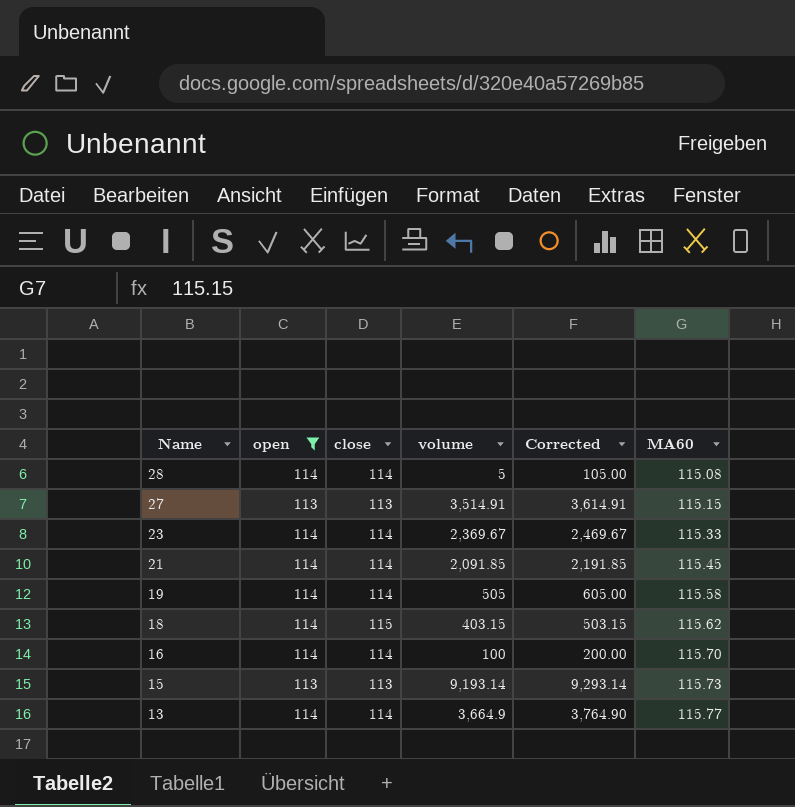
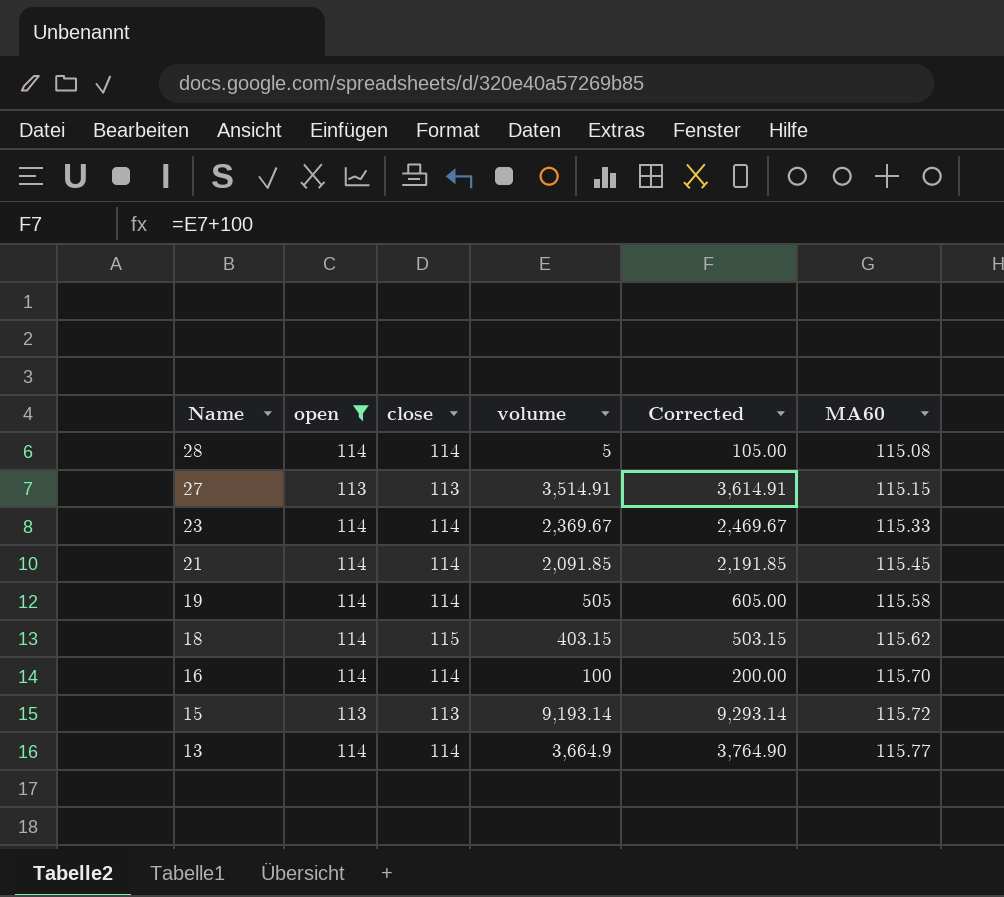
15 | MA60: 115.73 -> 115.72

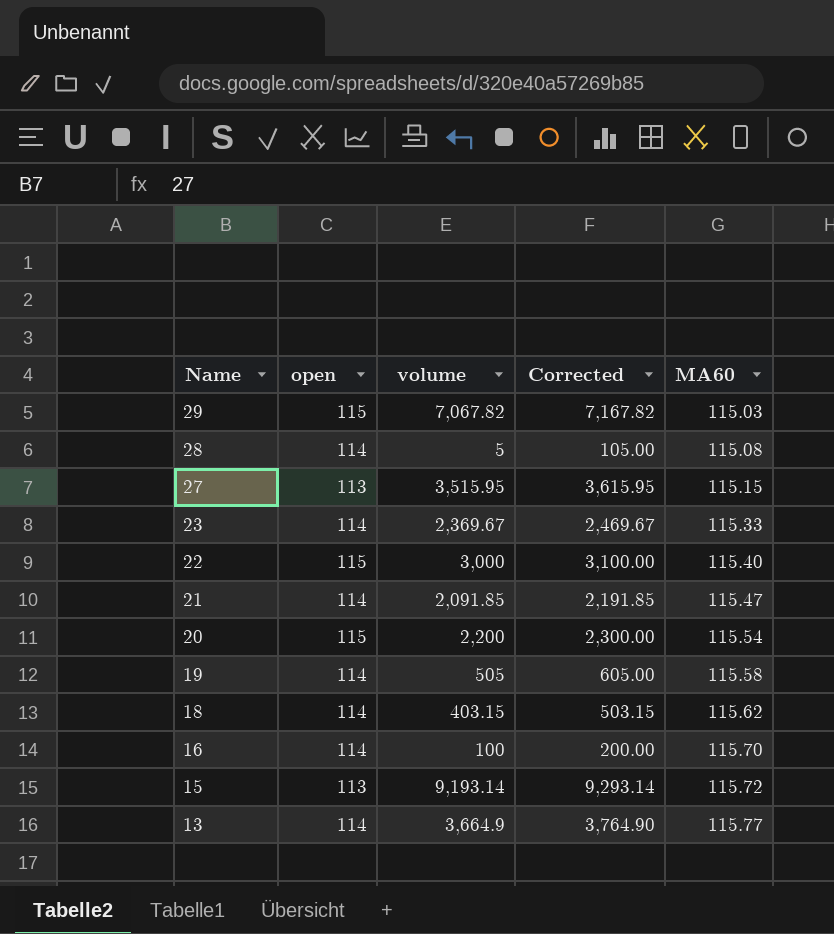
filter: open != 115 -> none
column close | position: 3 -> none
27 | volume: 3,514.91 -> 3,515.95
27 | Corrected: 3,614.91 -> 3,615.95
21 | MA60: 115.45 -> 115.47

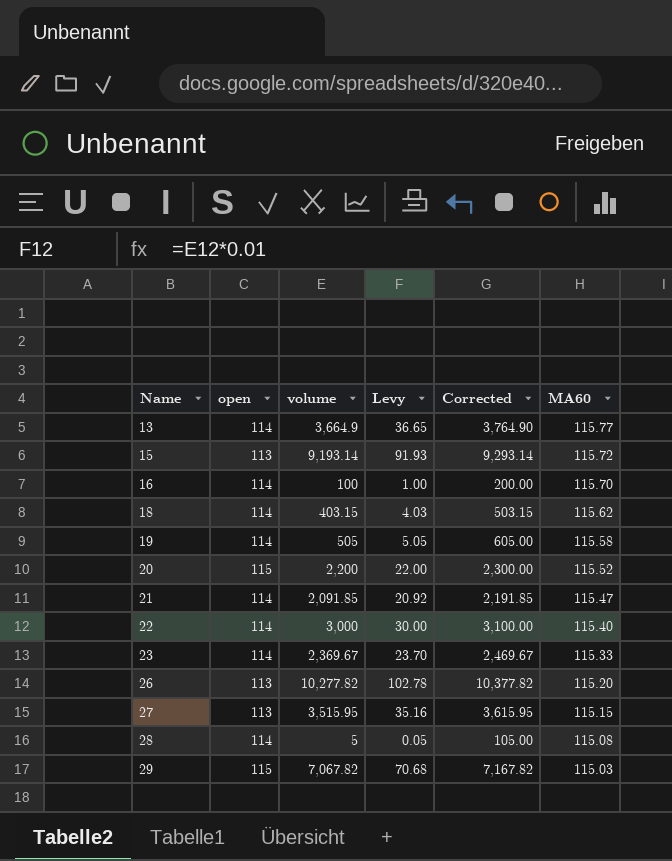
row order: Name descending -> Name ascending
column Levy | formula: none -> [volume] * 0.01
20 | MA60: 115.54 -> 115.52
22 | open: 115 -> 114
row 26: none -> 113 | 10,277.82 | 102.78 | 10,377.82 | 115.20

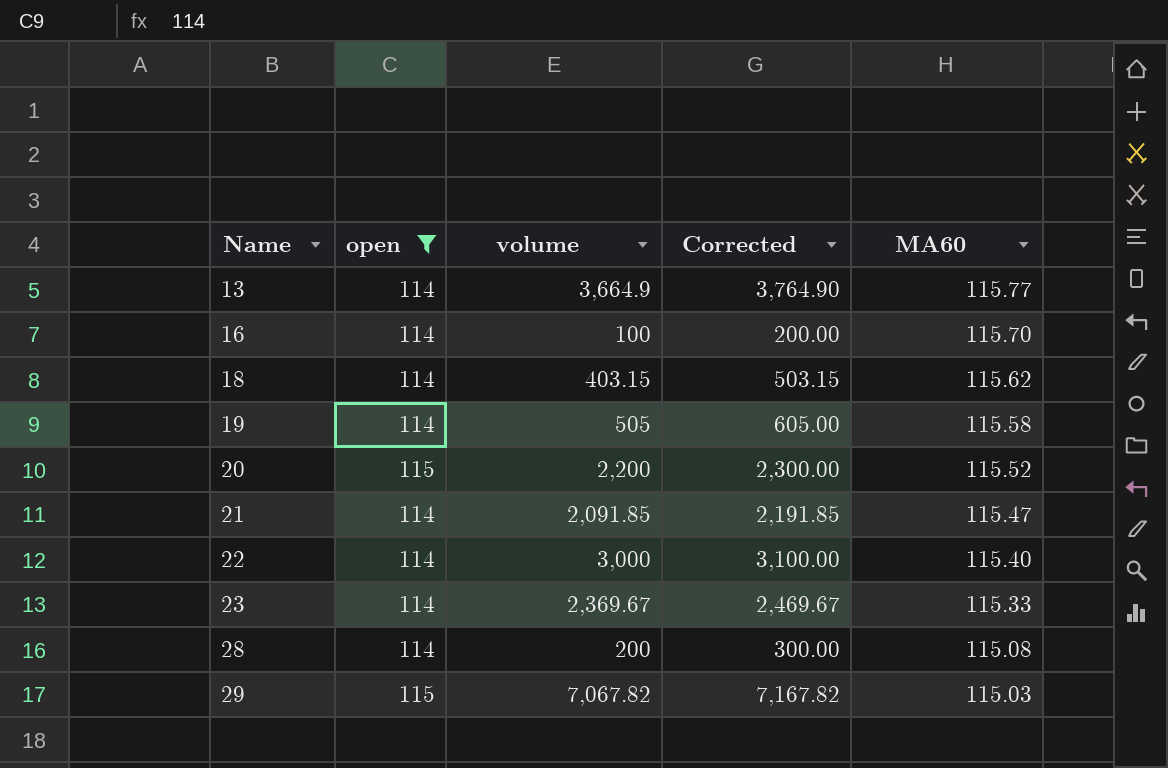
filter: none -> open != 113
column Levy | formula: [volume] * 0.01 -> none
28 | volume: 5 -> 200
28 | Corrected: 105.00 -> 300.00

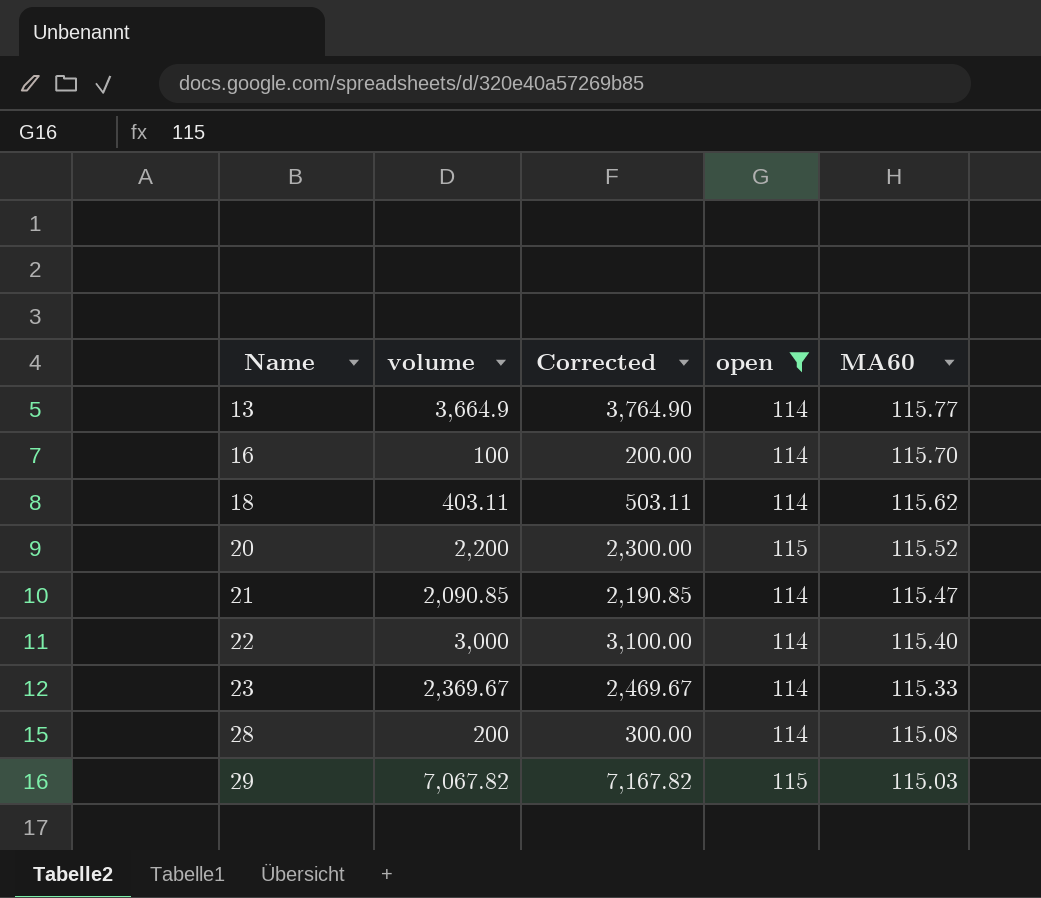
column open | position: 2 -> 4
row 19: 114 | 505 | 605.00 | 115.58 -> none
18 | volume: 403.15 -> 403.11
18 | Corrected: 503.15 -> 503.11
21 | volume: 2,091.85 -> 2,090.85
21 | Corrected: 2,191.85 -> 2,190.85

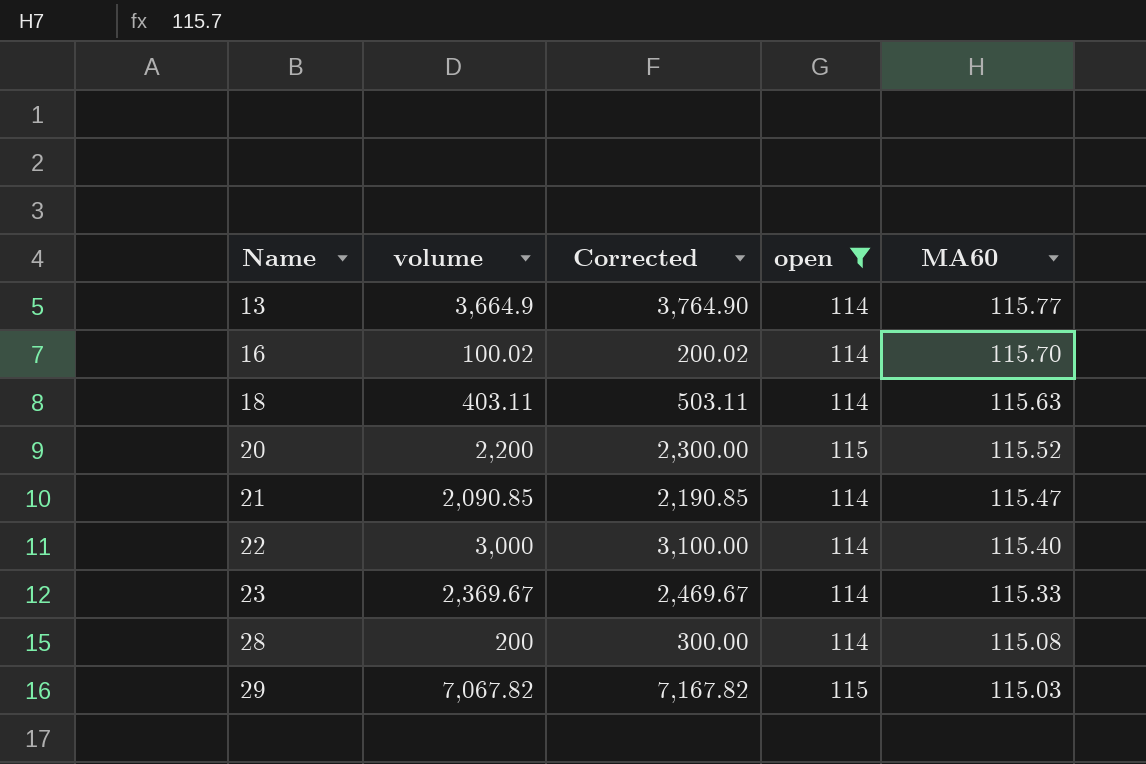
16 | volume: 100 -> 100.02
16 | Corrected: 200.00 -> 200.02
18 | MA60: 115.62 -> 115.63

